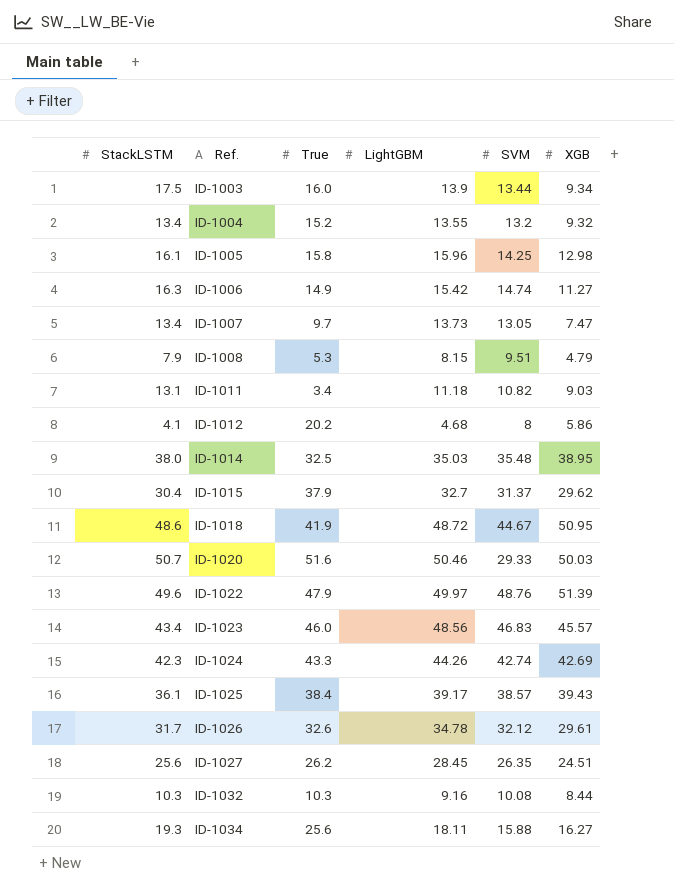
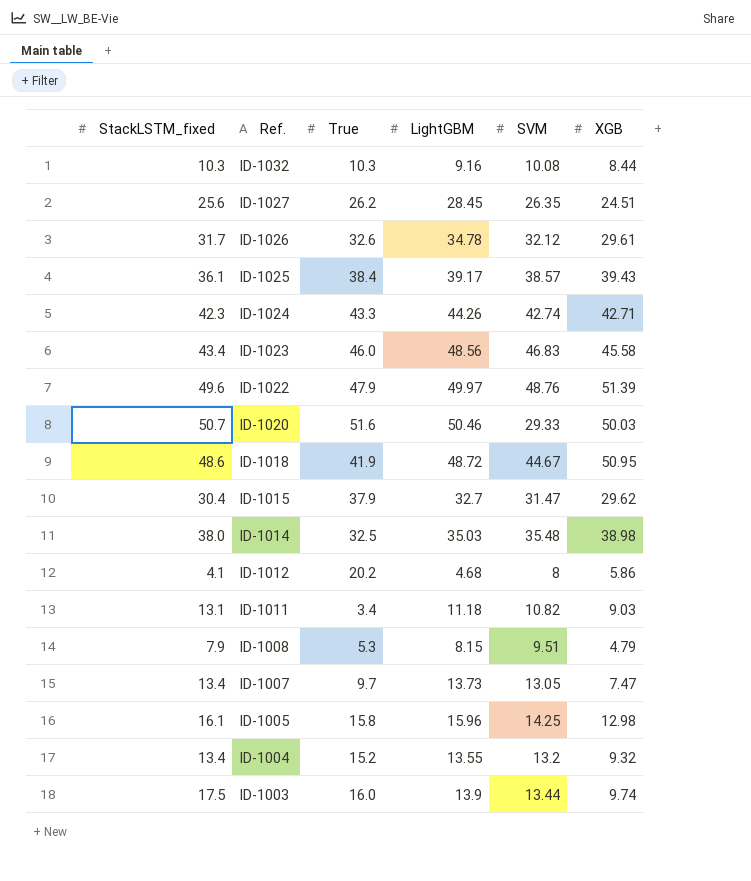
row order: Ref. ascending -> Ref. descending
column name: StackLSTM -> StackLSTM_fixed
row ID-1006: 16.3 | 14.9 | 15.42 | 14.74 | 11.27 -> none
row ID-1034: 19.3 | 25.6 | 18.11 | 15.88 | 16.27 -> none
ID-1024 | XGB: 42.69 -> 42.71
ID-1023 | XGB: 45.57 -> 45.58
ID-1015 | SVM: 31.37 -> 31.47
ID-1014 | XGB: 38.95 -> 38.98
ID-1003 | XGB: 9.34 -> 9.74

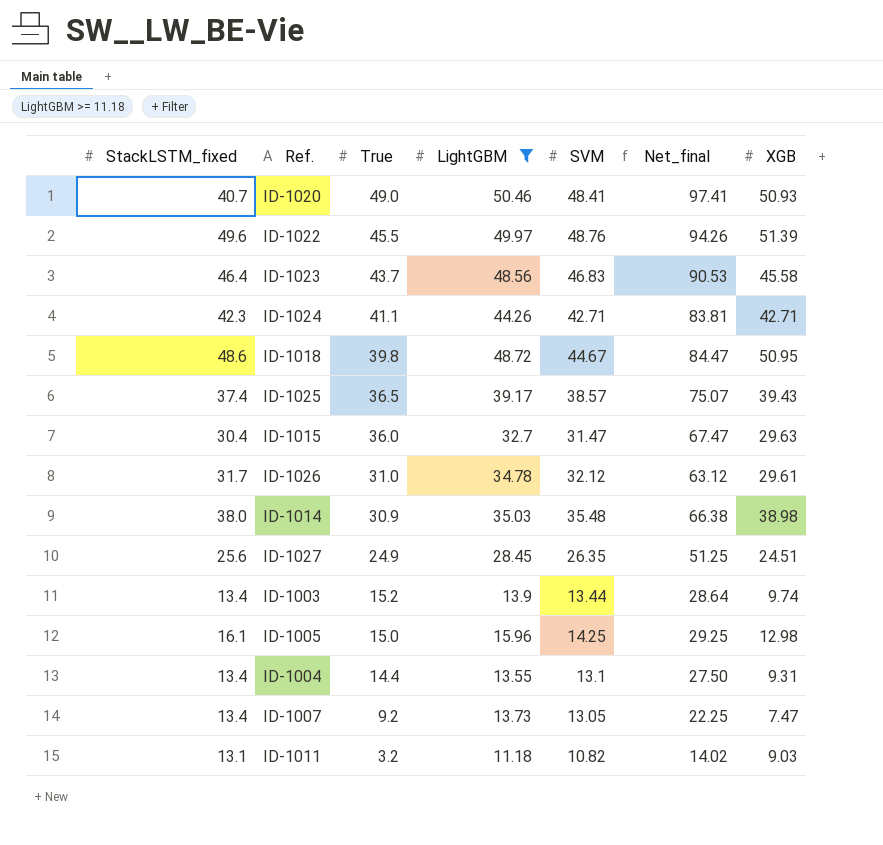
filter: none -> LightGBM >= 11.18
row order: Ref. descending -> True descending
column Net_final | formula: none -> [True] + [SVM]
ID-1020 | StackLSTM_fixed: 50.7 -> 40.7
ID-1020 | True: 51.6 -> 49.0
ID-1020 | SVM: 29.33 -> 48.41
ID-1020 | XGB: 50.03 -> 50.93
ID-1022 | True: 47.9 -> 45.5
ID-1023 | StackLSTM_fixed: 43.4 -> 46.4
ID-1023 | True: 46.0 -> 43.7
ID-1024 | True: 43.3 -> 41.1
ID-1024 | SVM: 42.74 -> 42.71
ID-1018 | True: 41.9 -> 39.8
ID-1025 | StackLSTM_fixed: 36.1 -> 37.4
ID-1025 | True: 38.4 -> 36.5
ID-1015 | True: 37.9 -> 36.0
ID-1015 | XGB: 29.62 -> 29.63
ID-1026 | True: 32.6 -> 31.0
ID-1014 | True: 32.5 -> 30.9
ID-1027 | True: 26.2 -> 24.9
ID-1003 | StackLSTM_fixed: 17.5 -> 13.4
ID-1003 | True: 16.0 -> 15.2
ID-1005 | True: 15.8 -> 15.0
ID-1004 | True: 15.2 -> 14.4
ID-1004 | SVM: 13.2 -> 13.1
ID-1004 | XGB: 9.32 -> 9.31
ID-1007 | True: 9.7 -> 9.2
ID-1011 | True: 3.4 -> 3.2

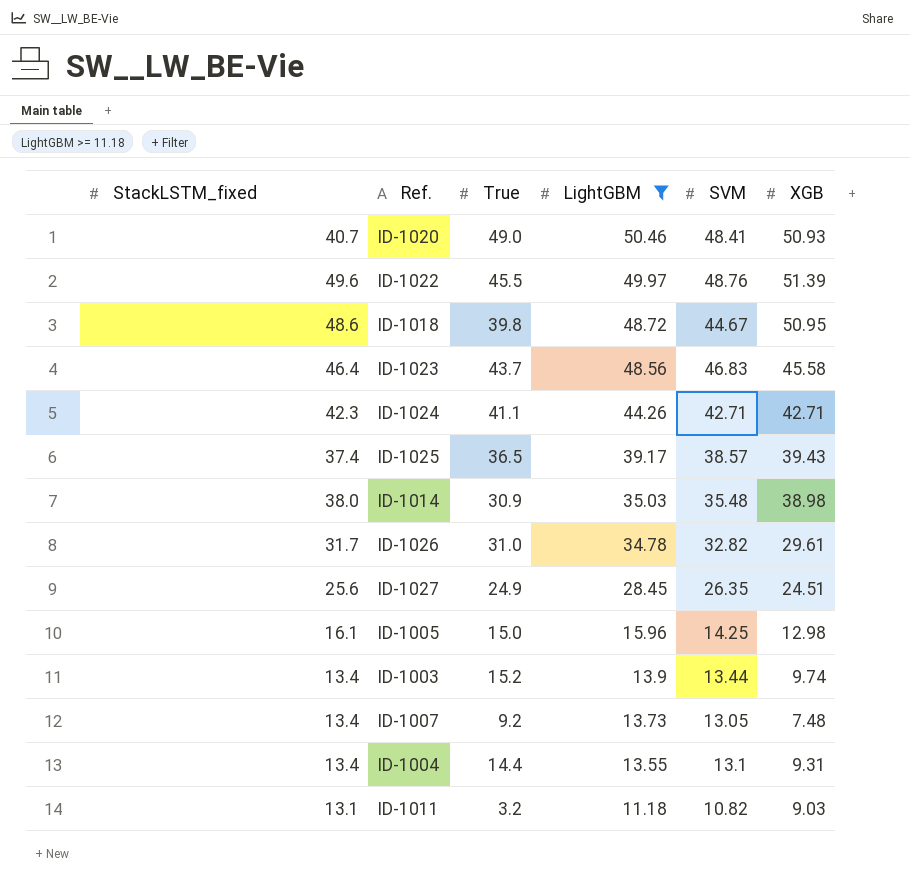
row order: True descending -> LightGBM descending
column Net_final | formula: [True] + [SVM] -> none
row ID-1015: 30.4 | 36.0 | 32.7 | 31.47 | 67.47 | 29.63 -> none
ID-1026 | SVM: 32.12 -> 32.82
ID-1007 | XGB: 7.47 -> 7.48

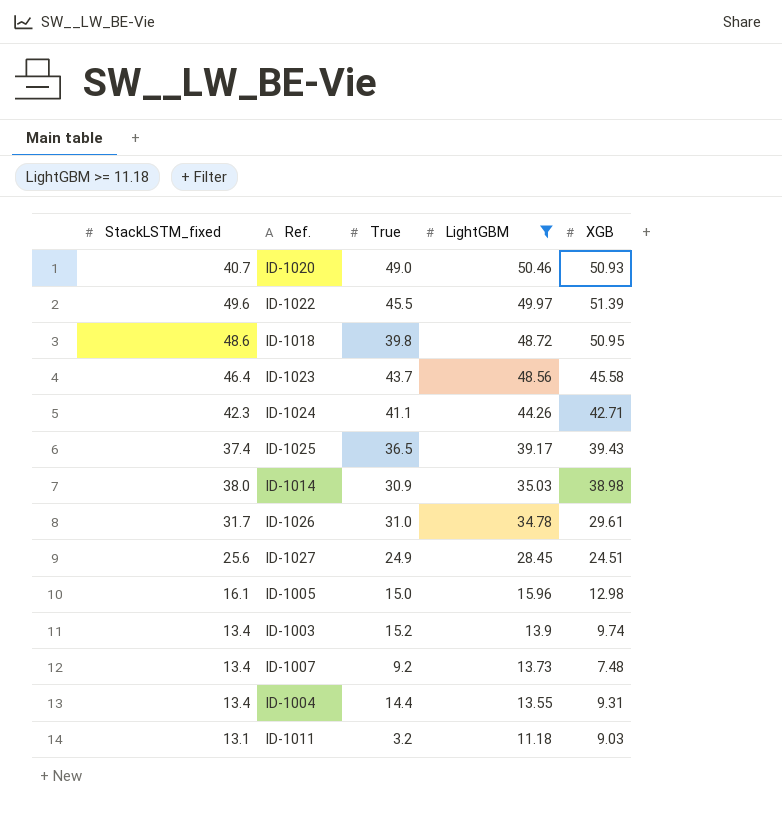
column SVM | position: 5 -> none

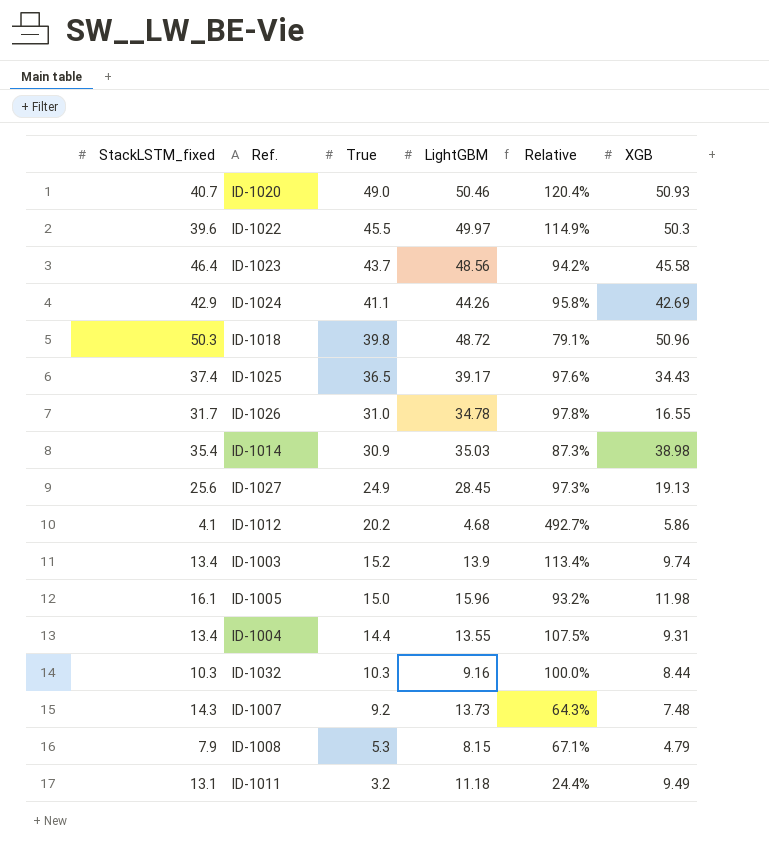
filter: LightGBM >= 11.18 -> none
row order: LightGBM descending -> True descending
column Relative | formula: none -> [True] / [StackLSTM_fixed]
ID-1022 | StackLSTM_fixed: 49.6 -> 39.6
ID-1022 | XGB: 51.39 -> 50.3
ID-1024 | StackLSTM_fixed: 42.3 -> 42.9
ID-1024 | XGB: 42.71 -> 42.69
ID-1018 | StackLSTM_fixed: 48.6 -> 50.3
ID-1018 | XGB: 50.95 -> 50.96
ID-1025 | XGB: 39.43 -> 34.43
ID-1026 | XGB: 29.61 -> 16.55
ID-1014 | StackLSTM_fixed: 38.0 -> 35.4
ID-1027 | XGB: 24.51 -> 19.13
ID-1005 | XGB: 12.98 -> 11.98
ID-1007 | StackLSTM_fixed: 13.4 -> 14.3
ID-1011 | XGB: 9.03 -> 9.49

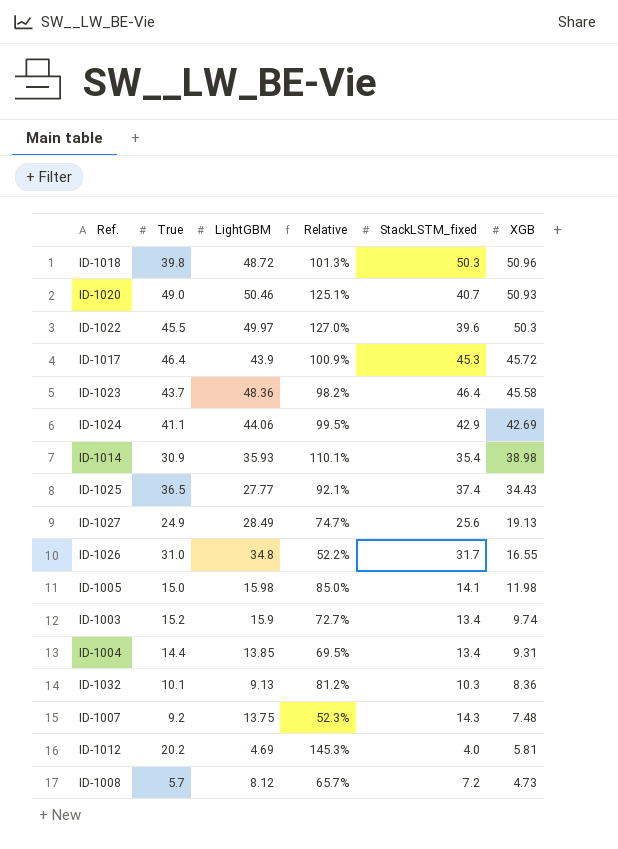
row order: True descending -> XGB descending
column Relative | formula: [True] / [StackLSTM_fixed] -> [XGB] / [StackLSTM_fixed]
column StackLSTM_fixed | position: 1 -> 5
row ID-1011: 13.1 | 3.2 | 11.18 | 24.4% | 9.49 -> none
row ID-1017: none -> 46.4 | 43.9 | 100.9% | 45.3 | 45.72
ID-1023 | LightGBM: 48.56 -> 48.36
ID-1024 | LightGBM: 44.26 -> 44.06
ID-1014 | LightGBM: 35.03 -> 35.93
ID-1025 | LightGBM: 39.17 -> 27.77
ID-1027 | LightGBM: 28.45 -> 28.49
ID-1026 | LightGBM: 34.78 -> 34.8
ID-1005 | LightGBM: 15.96 -> 15.98
ID-1005 | StackLSTM_fixed: 16.1 -> 14.1
ID-1003 | LightGBM: 13.9 -> 15.9
ID-1004 | LightGBM: 13.55 -> 13.85
ID-1032 | True: 10.3 -> 10.1
ID-1032 | LightGBM: 9.16 -> 9.13
ID-1032 | XGB: 8.44 -> 8.36
ID-1007 | LightGBM: 13.73 -> 13.75
ID-1012 | LightGBM: 4.68 -> 4.69
ID-1012 | StackLSTM_fixed: 4.1 -> 4.0
ID-1012 | XGB: 5.86 -> 5.81
ID-1008 | True: 5.3 -> 5.7
ID-1008 | LightGBM: 8.15 -> 8.12
ID-1008 | StackLSTM_fixed: 7.9 -> 7.2
ID-1008 | XGB: 4.79 -> 4.73

